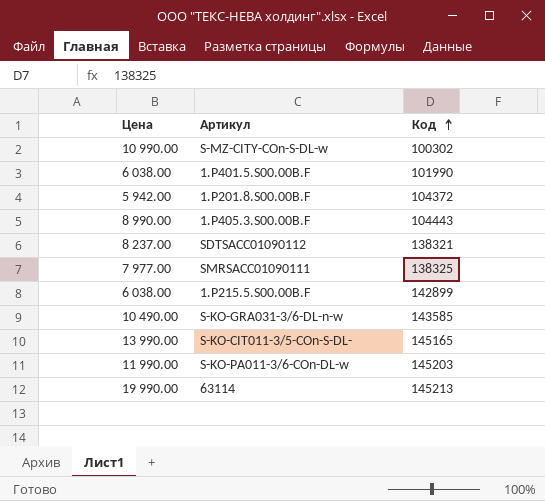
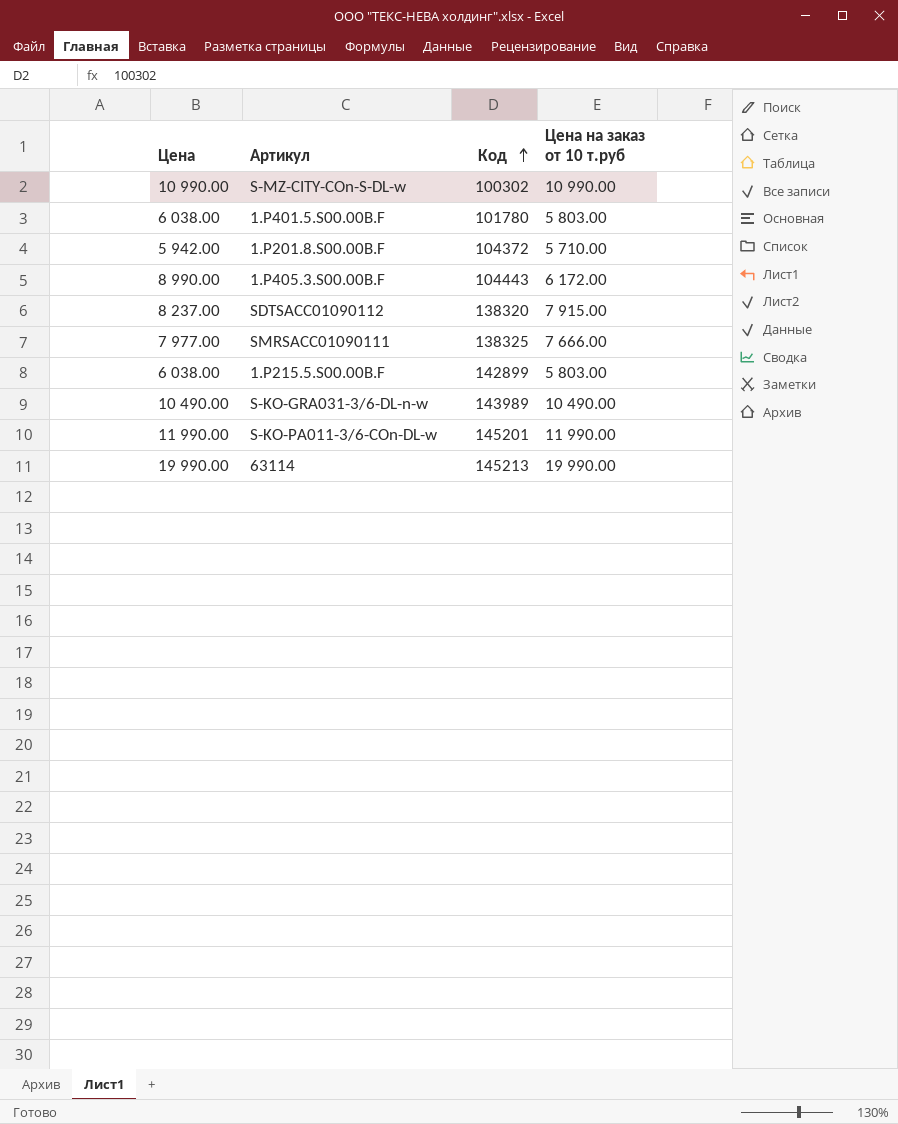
column Цена на заказ от 10 т.руб | position: none -> 4
row S-KO-CIT011-3/5-COn-S-DL-: 13 990.00 | 145165 -> none
1.P401.5.S00.00B.F | Код: 101990 -> 101780
SDTSACC01090112 | Код: 138321 -> 138320
S-KO-GRA031-3/6-DL-n-w | Код: 143585 -> 143989
S-KO-PA011-3/6-COn-DL-w | Код: 145203 -> 145201

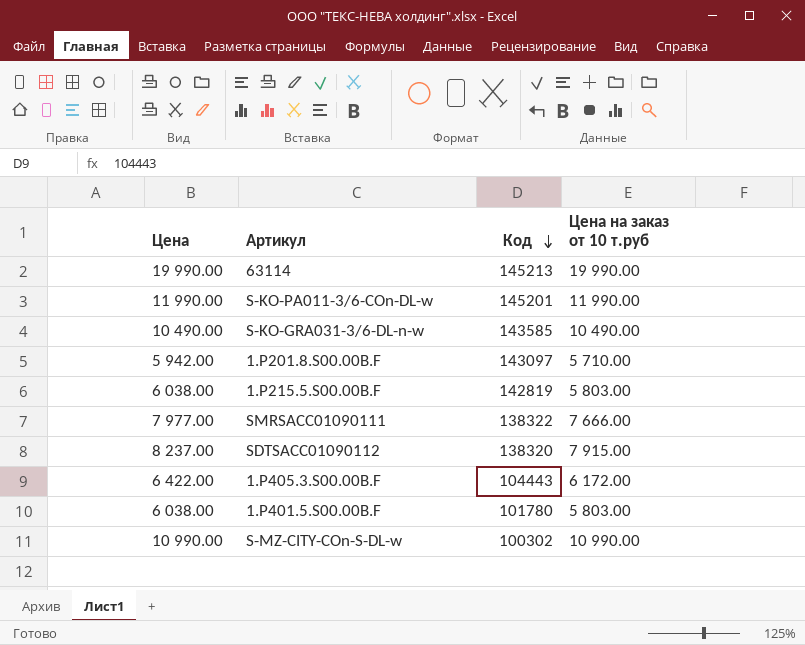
row order: Код ascending -> Код descending
S-KO-GRA031-3/6-DL-n-w | Код: 143989 -> 143585
1.P201.8.S00.00B.F | Код: 104372 -> 143097
1.P215.5.S00.00B.F | Код: 142899 -> 142819
SMRSACC01090111 | Код: 138325 -> 138322
1.P405.3.S00.00B.F | Цена: 8 990.00 -> 6 422.00

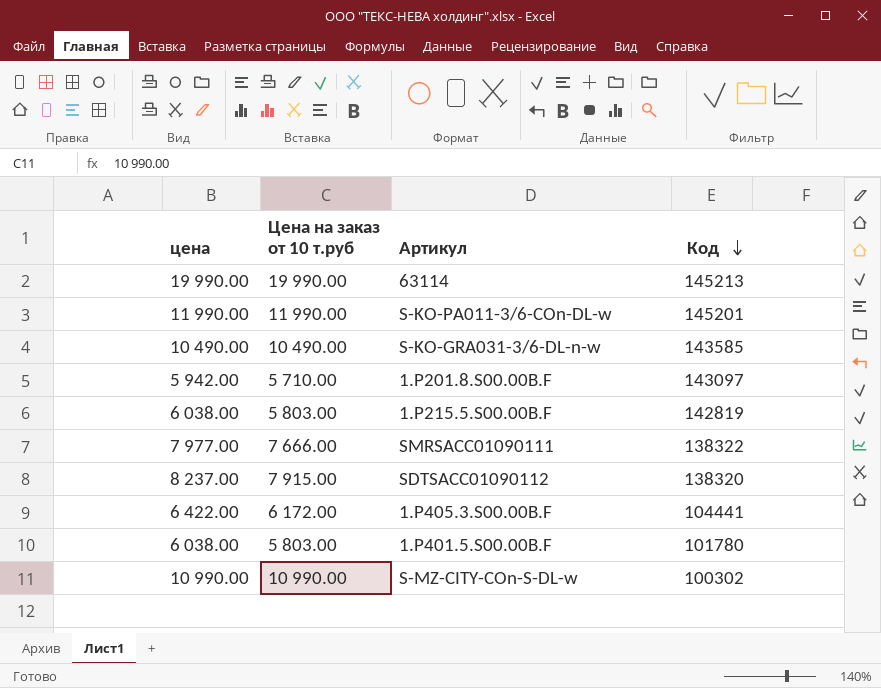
column name: Цена -> цена
column Цена на заказ от 10 т.руб | position: 4 -> 2
1.P405.3.S00.00B.F | Код: 104443 -> 104441

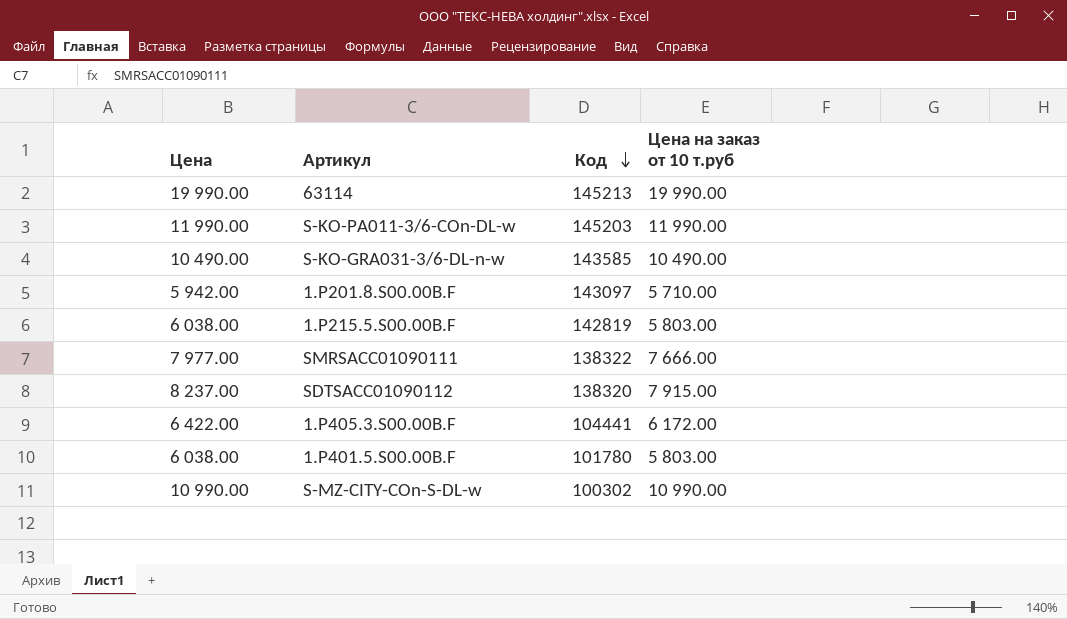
column name: цена -> Цена
column Цена на заказ от 10 т.руб | position: 2 -> 4
S-KO-PA011-3/6-COn-DL-w | Код: 145201 -> 145203

